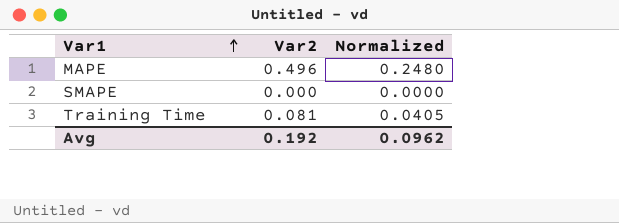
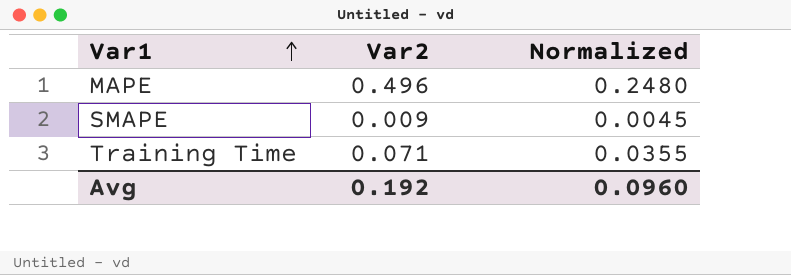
SMAPE | Var2: 0.000 -> 0.009
SMAPE | Normalized: 0.0000 -> 0.0045
Training Time | Var2: 0.081 -> 0.071
Training Time | Normalized: 0.0405 -> 0.0355
Avg | Normalized: 0.0962 -> 0.0960

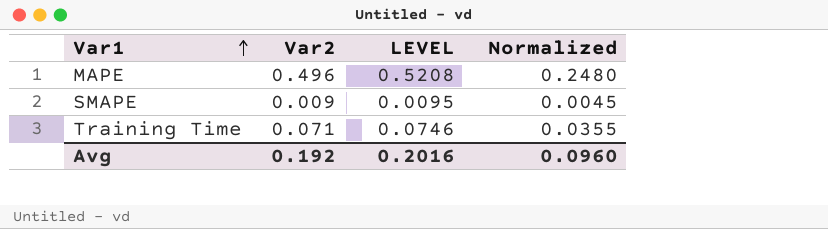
column LEVEL | formula: none -> [Var2] * 1.05

